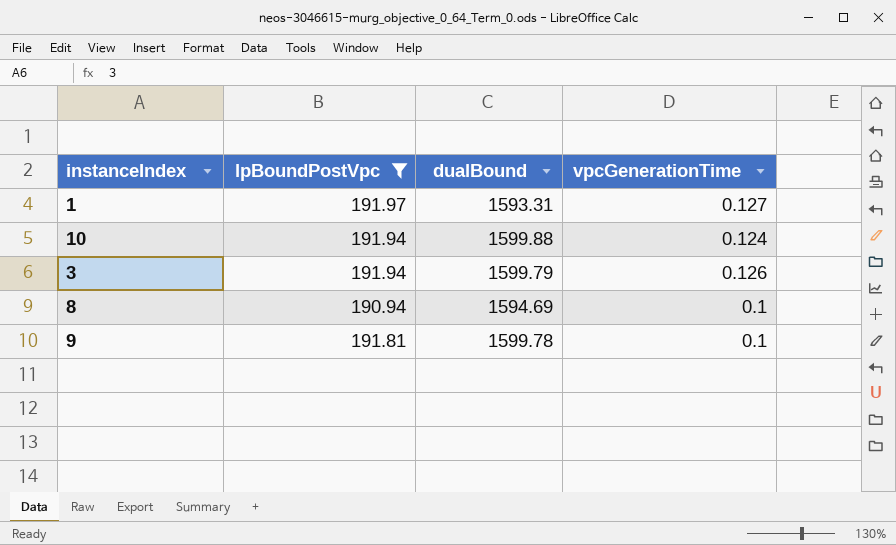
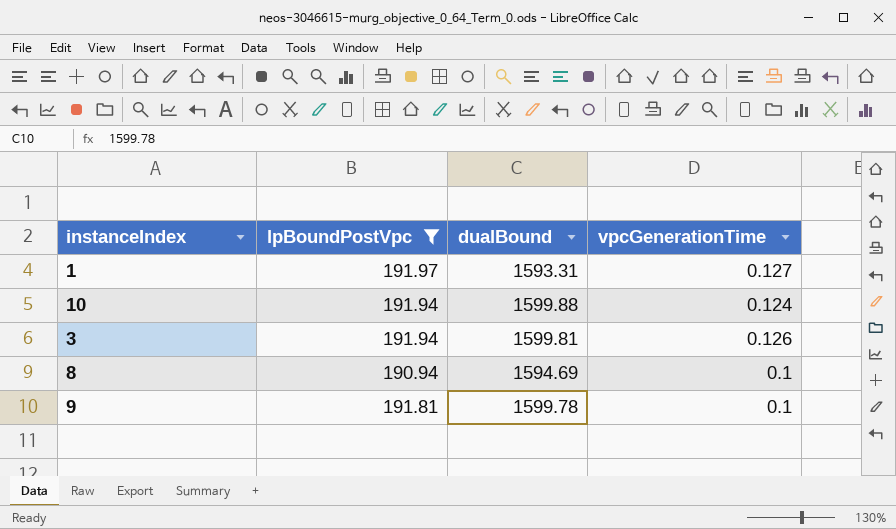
3 | dualBound: 1599.79 -> 1599.81

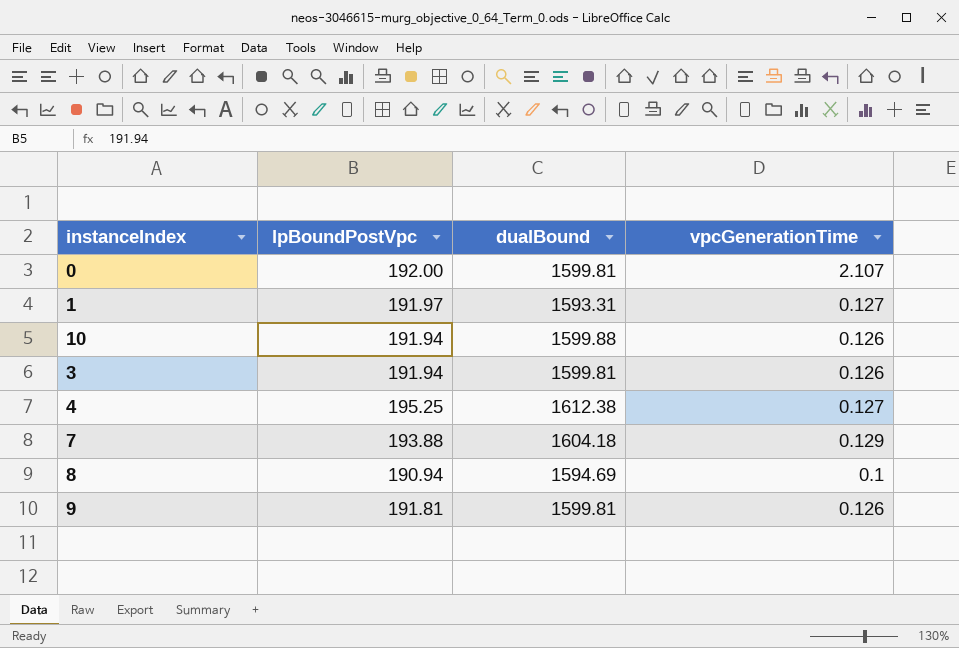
filter: lpBoundPostVpc <= 191.97 -> none
10 | vpcGenerationTime: 0.124 -> 0.126
9 | dualBound: 1599.78 -> 1599.81
9 | vpcGenerationTime: 0.1 -> 0.126

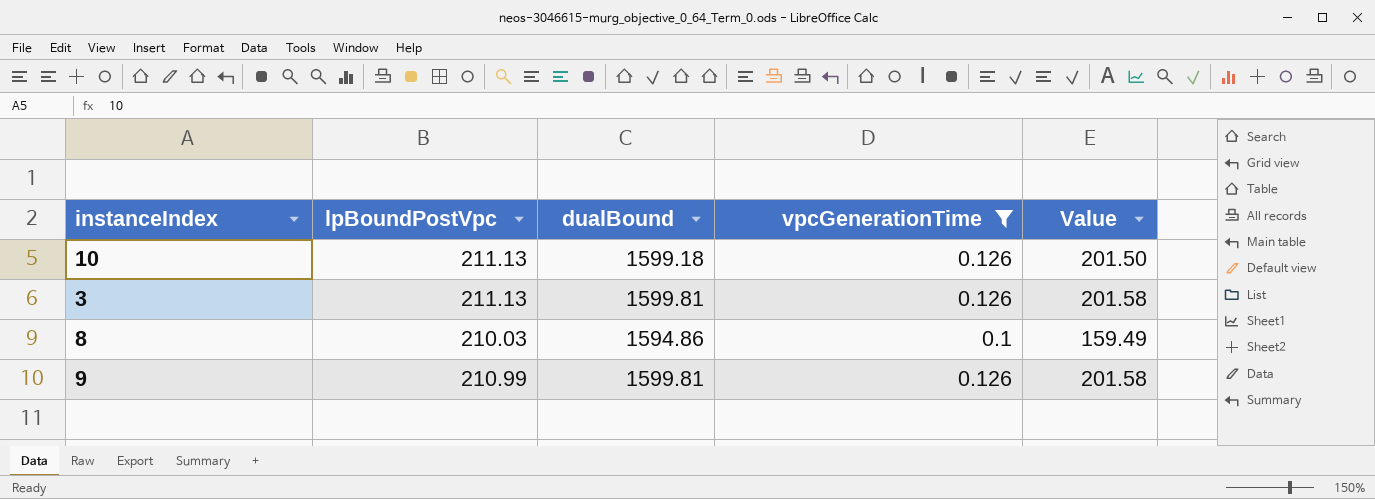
filter: none -> vpcGenerationTime <= 0.126
column Value | formula: none -> [dualBound] * [vpcGenerationTime]
10 | lpBoundPostVpc: 191.94 -> 211.13
10 | dualBound: 1599.88 -> 1599.18
3 | lpBoundPostVpc: 191.94 -> 211.13
8 | lpBoundPostVpc: 190.94 -> 210.03
8 | dualBound: 1594.69 -> 1594.86
9 | lpBoundPostVpc: 191.81 -> 210.99

